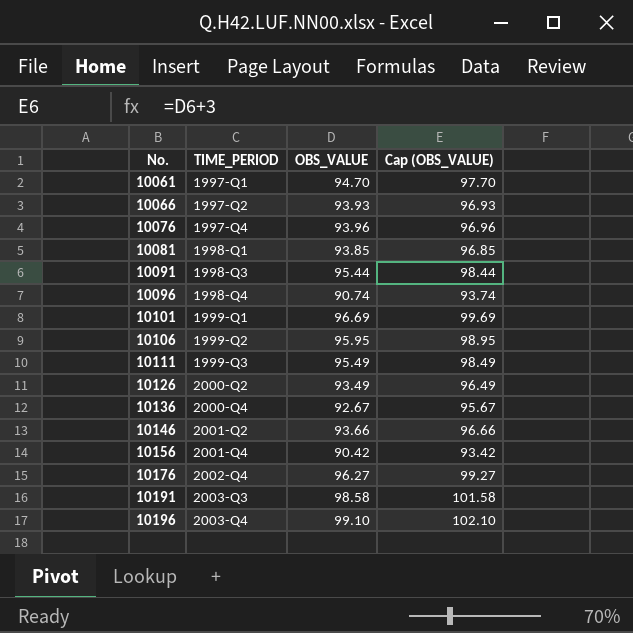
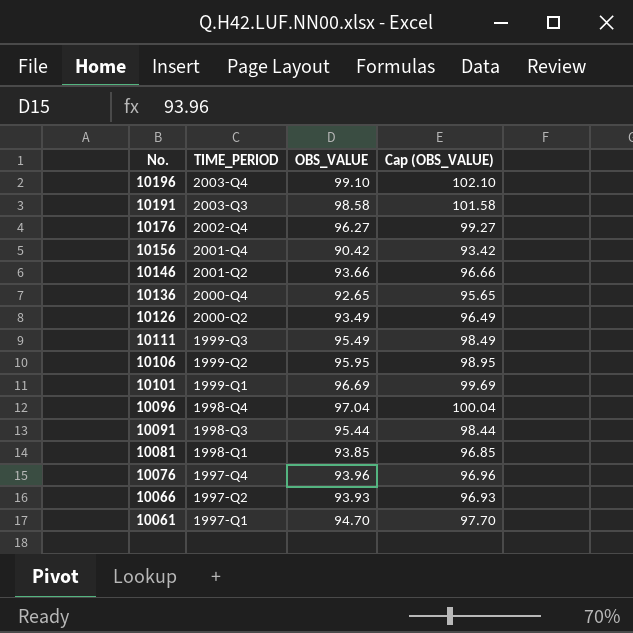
row order: No. ascending -> No. descending
10136 | OBS_VALUE: 92.67 -> 92.65
10136 | Cap (OBS_VALUE): 95.67 -> 95.65
10096 | OBS_VALUE: 90.74 -> 97.04
10096 | Cap (OBS_VALUE): 93.74 -> 100.04

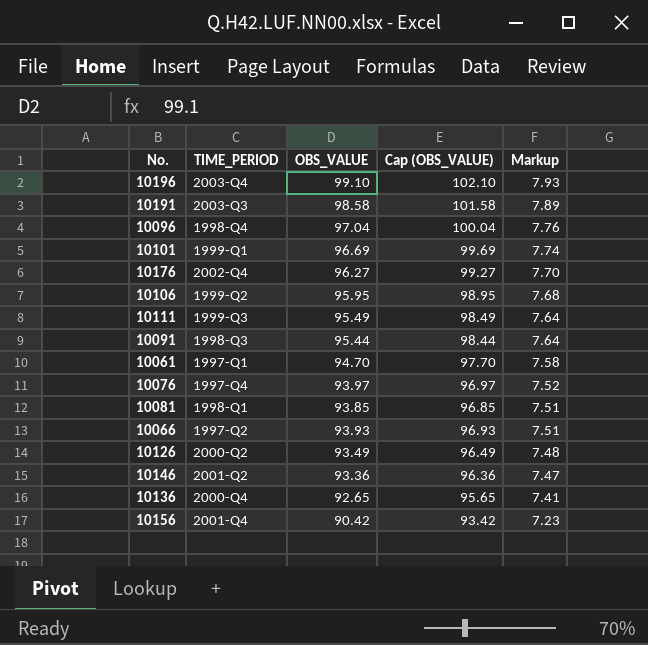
row order: No. descending -> Markup descending
column Markup | formula: none -> [OBS_VALUE] * 0.08
10076 | OBS_VALUE: 93.96 -> 93.97
10076 | Cap (OBS_VALUE): 96.96 -> 96.97
10146 | OBS_VALUE: 93.66 -> 93.36
10146 | Cap (OBS_VALUE): 96.66 -> 96.36

